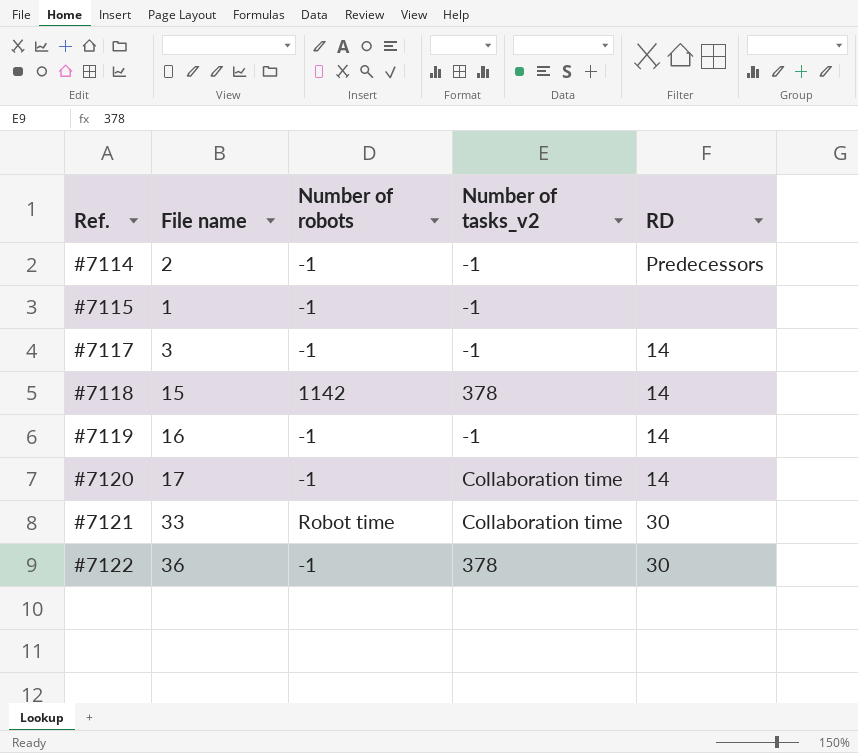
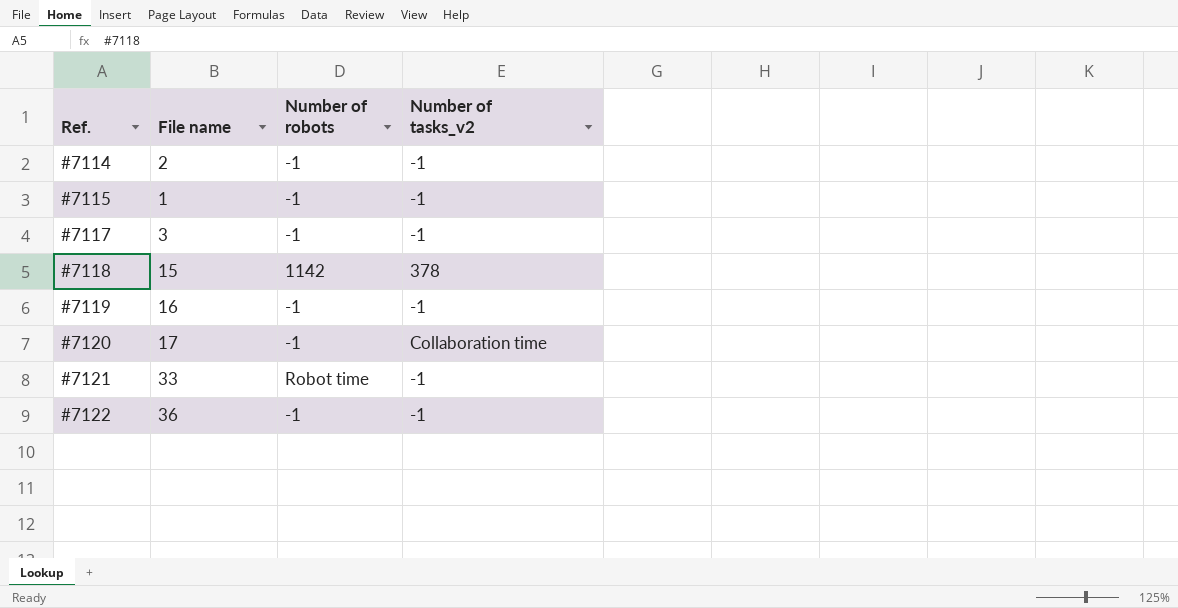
column RD | position: 5 -> none
#7121 | Number of tasks_v2: Collaboration time -> -1
#7122 | Number of tasks_v2: 378 -> -1

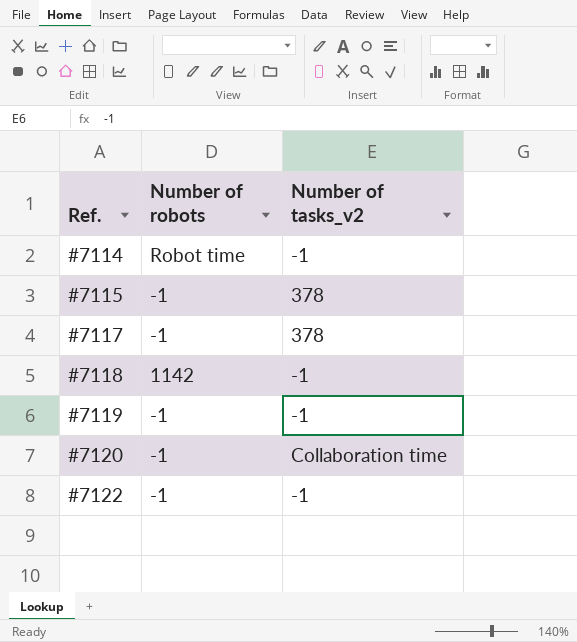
column File name | position: 2 -> none
row #7121: 33 | Robot time | -1 -> none
#7114 | Number of robots: -1 -> Robot time
#7115 | Number of tasks_v2: -1 -> 378
#7117 | Number of tasks_v2: -1 -> 378
#7118 | Number of tasks_v2: 378 -> -1

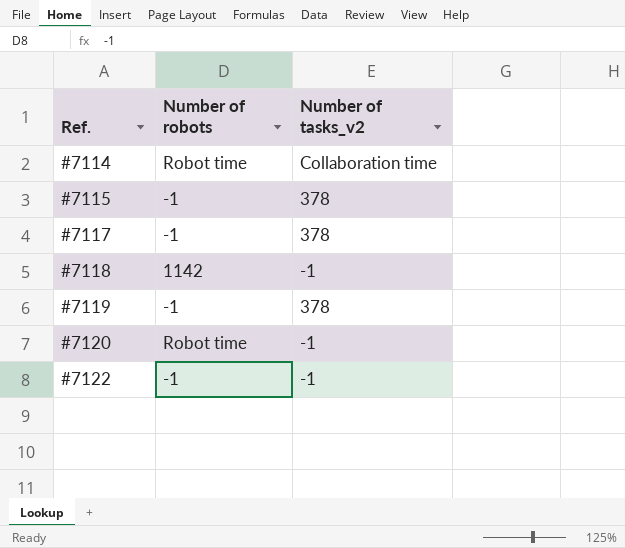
#7114 | Number of tasks_v2: -1 -> Collaboration time
#7119 | Number of tasks_v2: -1 -> 378
#7120 | Number of robots: -1 -> Robot time
#7120 | Number of tasks_v2: Collaboration time -> -1

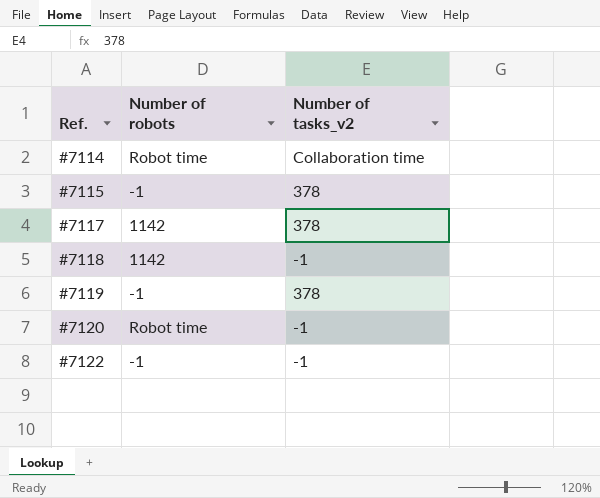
#7117 | Number of robots: -1 -> 1142

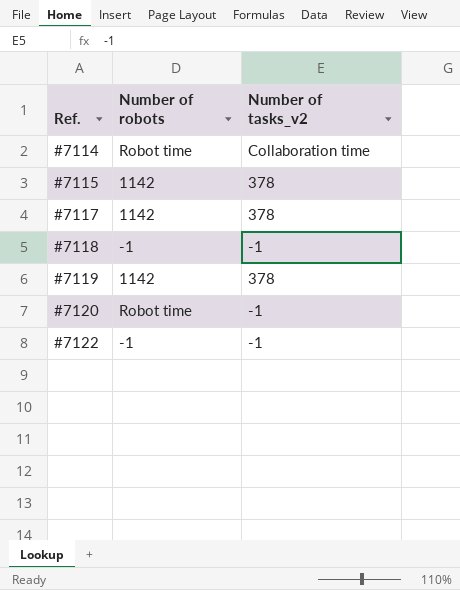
#7115 | Number of robots: -1 -> 1142
#7118 | Number of robots: 1142 -> -1
#7119 | Number of robots: -1 -> 1142

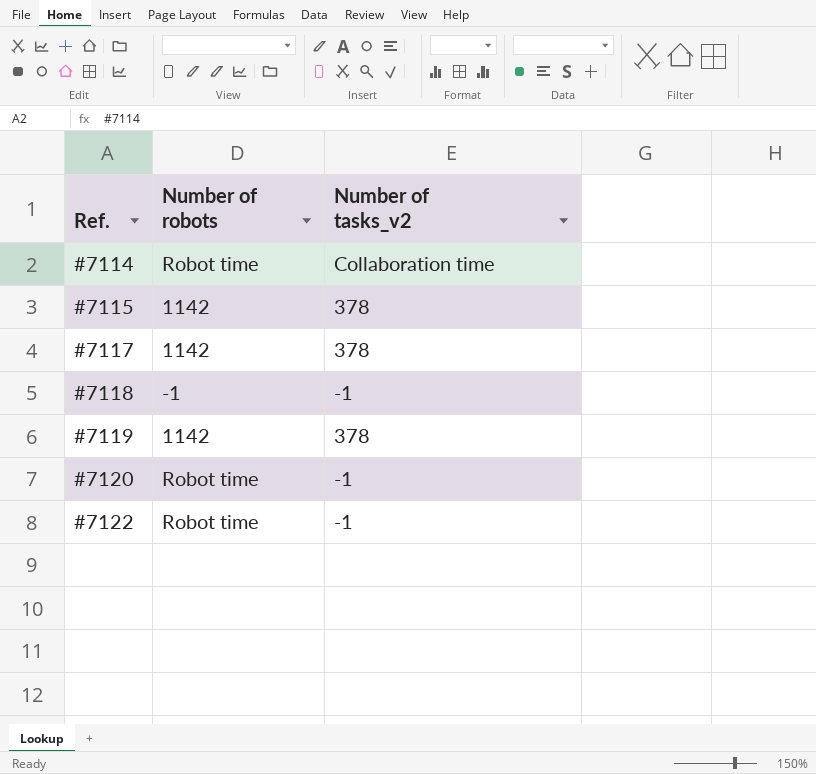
#7122 | Number of robots: -1 -> Robot time

